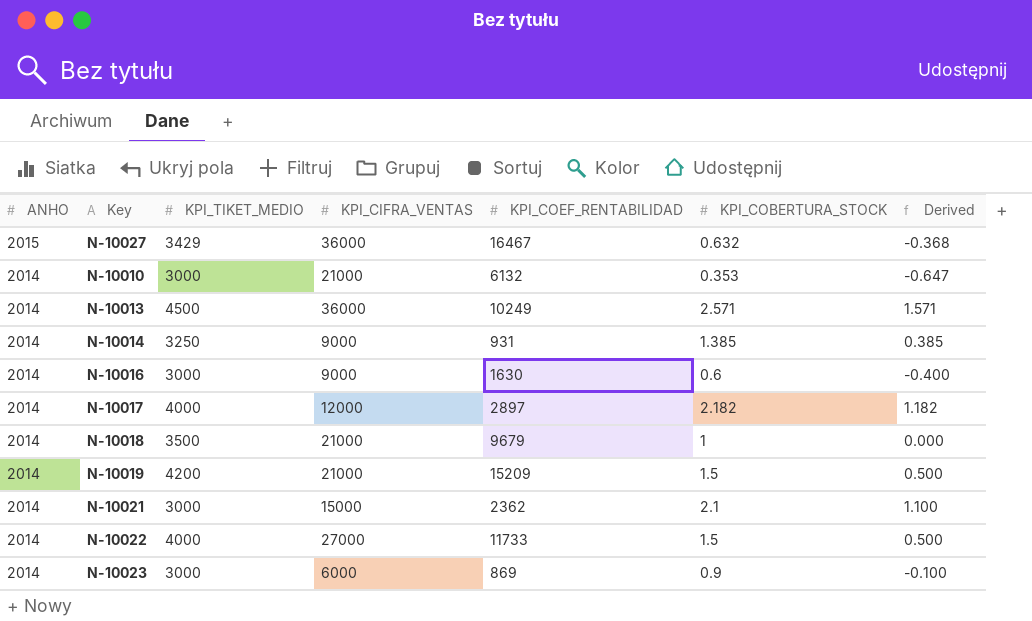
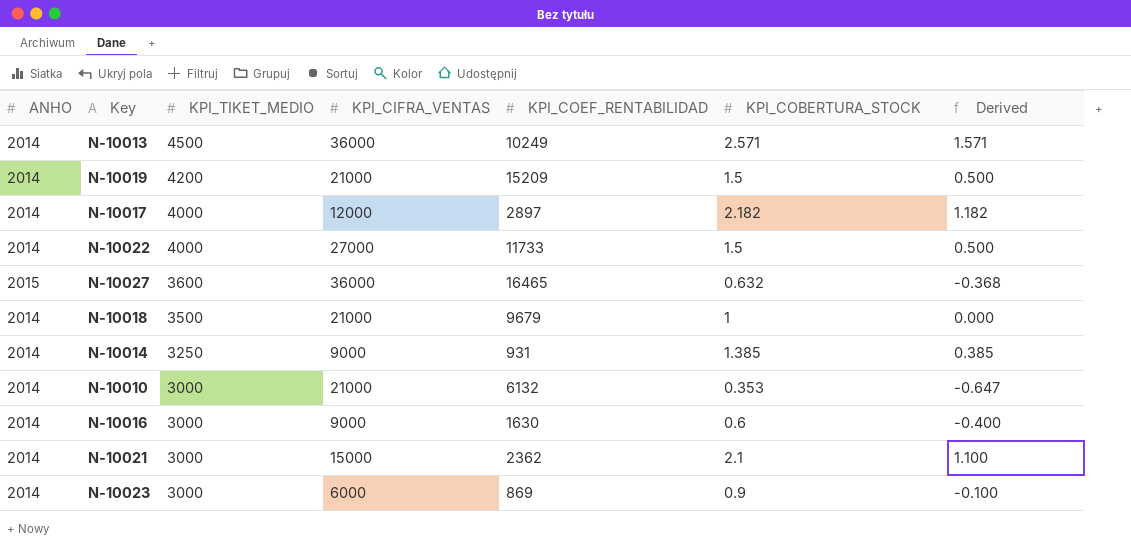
row order: ANHO descending -> KPI_TIKET_MEDIO descending
N-10027 | KPI_TIKET_MEDIO: 3429 -> 3600
N-10027 | KPI_COEF_RENTABILIDAD: 16467 -> 16465

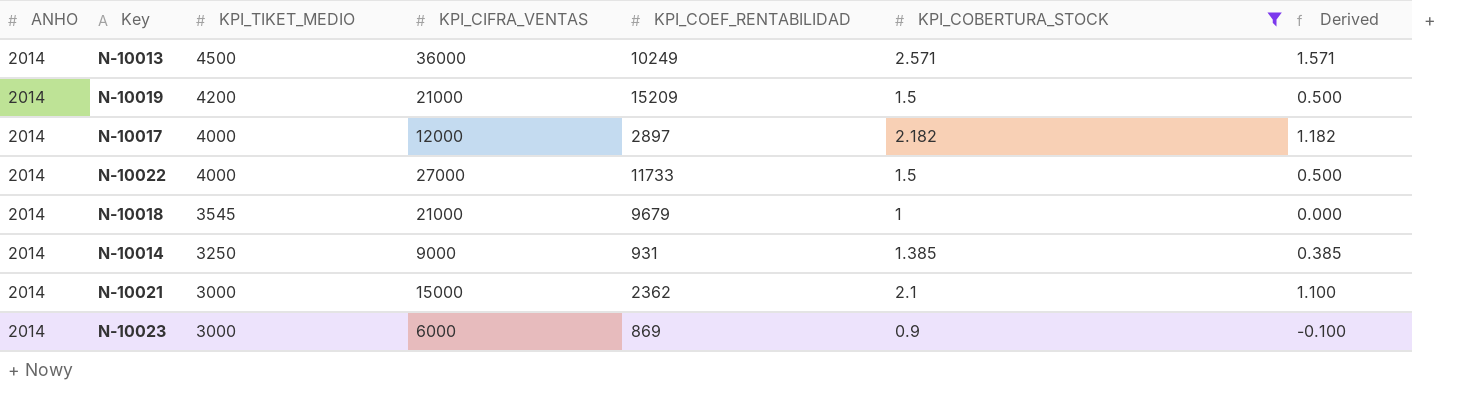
filter: none -> KPI_COBERTURA_STOCK >= 0.9
N-10018 | KPI_TIKET_MEDIO: 3500 -> 3545

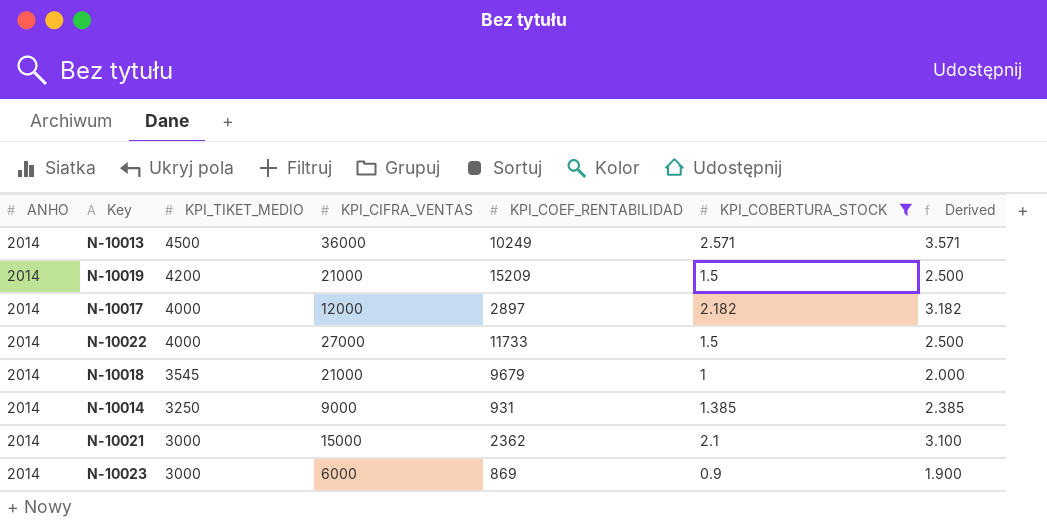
column Derived | formula: [KPI_COBERTURA_STOCK] - 1 -> [KPI_COBERTURA_STOCK] + 1

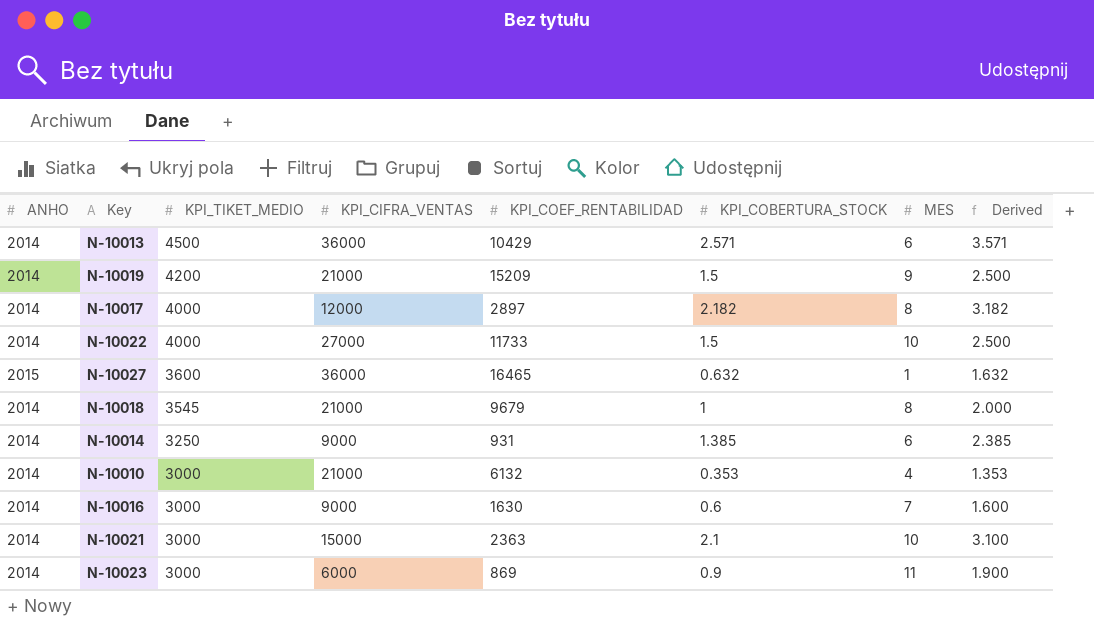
filter: KPI_COBERTURA_STOCK >= 0.9 -> none
column MES | position: none -> 7
N-10013 | KPI_COEF_RENTABILIDAD: 10249 -> 10429
N-10021 | KPI_COEF_RENTABILIDAD: 2362 -> 2363

